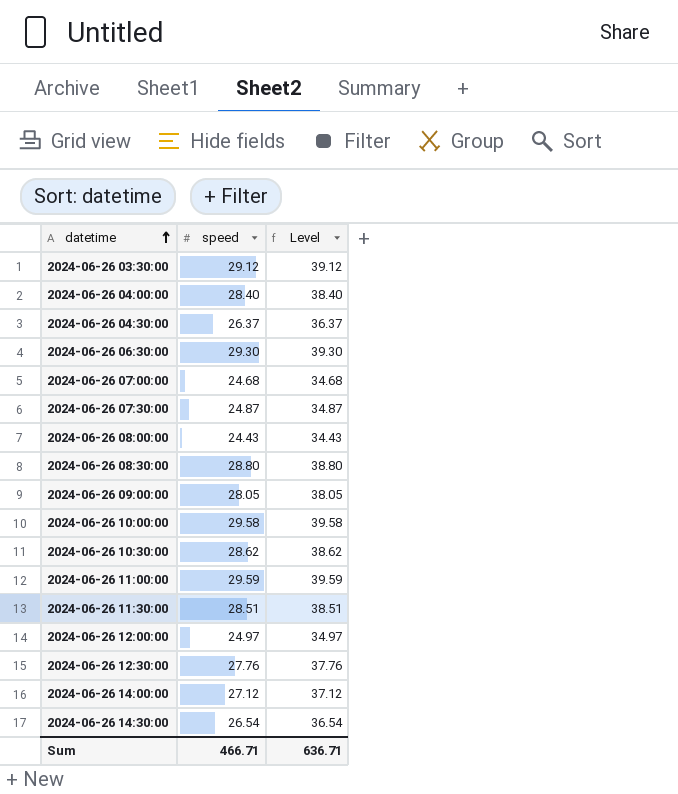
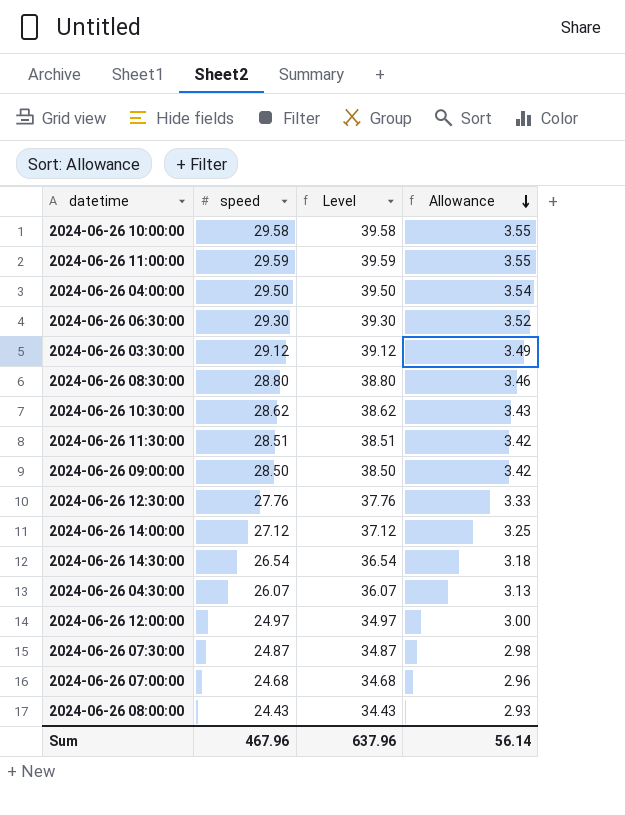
row order: datetime ascending -> Allowance descending
column Allowance | formula: none -> [speed] * 0.12
2024-06-26 04:00:00 | speed: 28.40 -> 29.50
2024-06-26 04:00:00 | Level: 38.40 -> 39.50
2024-06-26 09:00:00 | speed: 28.05 -> 28.50
2024-06-26 09:00:00 | Level: 38.05 -> 38.50
2024-06-26 04:30:00 | speed: 26.37 -> 26.07
2024-06-26 04:30:00 | Level: 36.37 -> 36.07
Sum | speed: 466.71 -> 467.96
Sum | Level: 636.71 -> 637.96

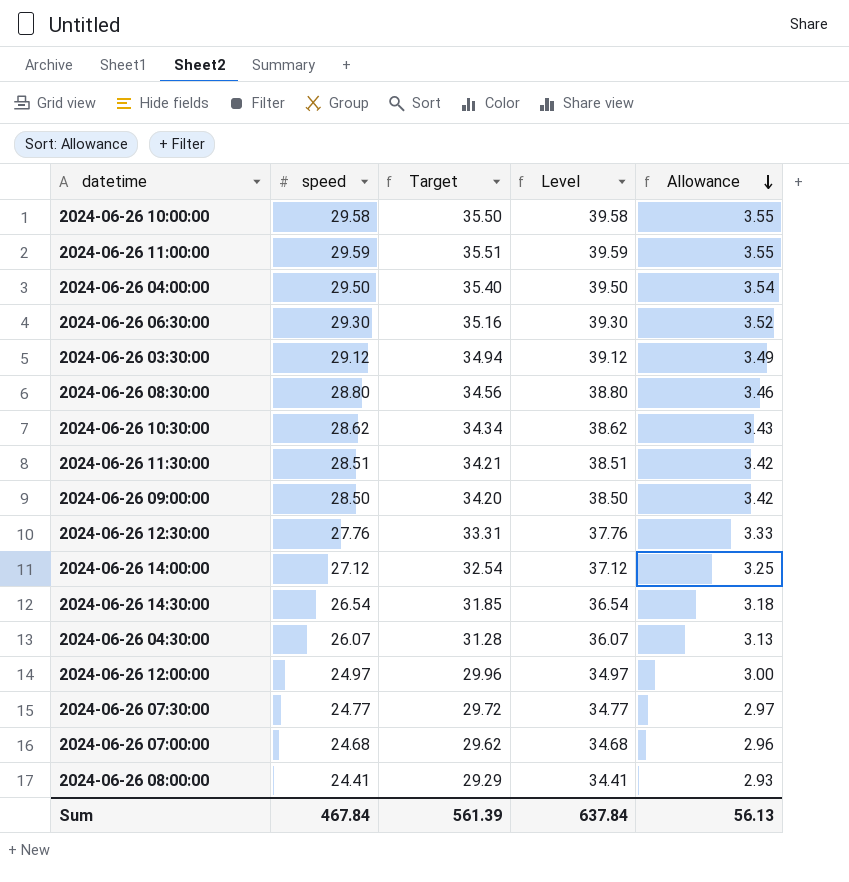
column Target | formula: none -> [speed] * 1.2
2024-06-26 07:30:00 | speed: 24.87 -> 24.77
2024-06-26 07:30:00 | Level: 34.87 -> 34.77
2024-06-26 07:30:00 | Allowance: 2.98 -> 2.97
2024-06-26 08:00:00 | speed: 24.43 -> 24.41
2024-06-26 08:00:00 | Level: 34.43 -> 34.41
Sum | speed: 467.96 -> 467.84
Sum | Level: 637.96 -> 637.84
Sum | Allowance: 56.14 -> 56.13

